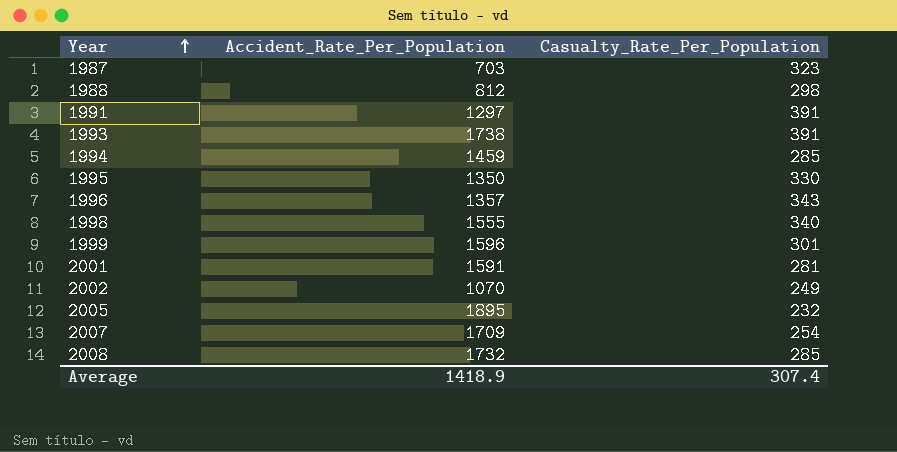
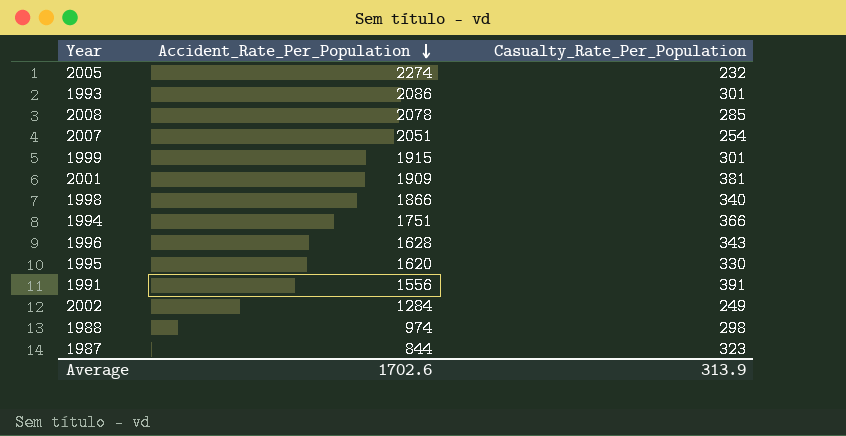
row order: Year ascending -> Accident_Rate_Per_Population descending
2005 | Accident_Rate_Per_Population: 1895 -> 2274
1993 | Accident_Rate_Per_Population: 1738 -> 2086
1993 | Casualty_Rate_Per_Population: 391 -> 301
2008 | Accident_Rate_Per_Population: 1732 -> 2078
2007 | Accident_Rate_Per_Population: 1709 -> 2051
1999 | Accident_Rate_Per_Population: 1596 -> 1915
2001 | Accident_Rate_Per_Population: 1591 -> 1909
2001 | Casualty_Rate_Per_Population: 281 -> 381
1998 | Accident_Rate_Per_Population: 1555 -> 1866
1994 | Accident_Rate_Per_Population: 1459 -> 1751
1994 | Casualty_Rate_Per_Population: 285 -> 366
1996 | Accident_Rate_Per_Population: 1357 -> 1628
1995 | Accident_Rate_Per_Population: 1350 -> 1620
1991 | Accident_Rate_Per_Population: 1297 -> 1556
2002 | Accident_Rate_Per_Population: 1070 -> 1284
1988 | Accident_Rate_Per_Population: 812 -> 974
1987 | Accident_Rate_Per_Population: 703 -> 844
Average | Accident_Rate_Per_Population: 1418.9 -> 1702.6
Average | Casualty_Rate_Per_Population: 307.4 -> 313.9

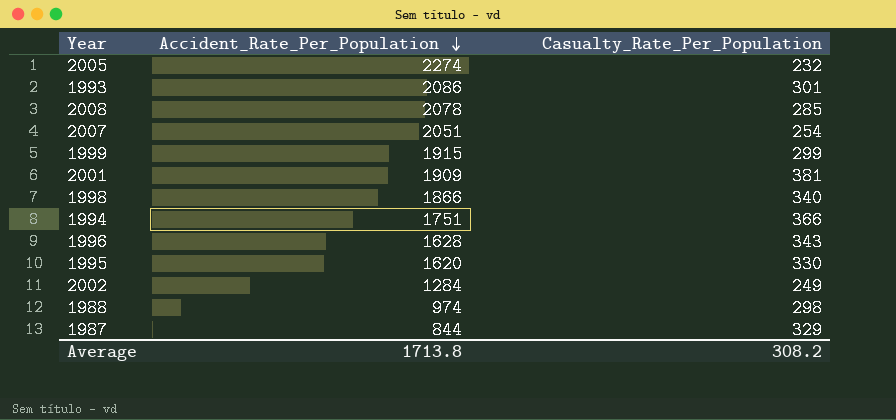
row 1991: 1556 | 391 -> none
1999 | Casualty_Rate_Per_Population: 301 -> 299
1987 | Casualty_Rate_Per_Population: 323 -> 329
Average | Accident_Rate_Per_Population: 1702.6 -> 1713.8
Average | Casualty_Rate_Per_Population: 313.9 -> 308.2

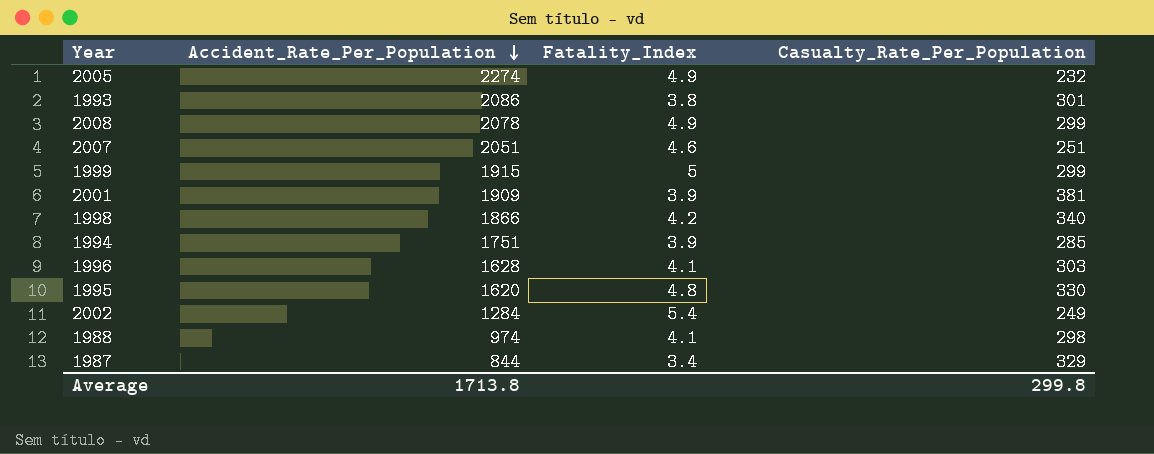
column Fatality_Index | position: none -> 3
2008 | Casualty_Rate_Per_Population: 285 -> 299
2007 | Casualty_Rate_Per_Population: 254 -> 251
1994 | Casualty_Rate_Per_Population: 366 -> 285
1996 | Casualty_Rate_Per_Population: 343 -> 303
Average | Casualty_Rate_Per_Population: 308.2 -> 299.8

